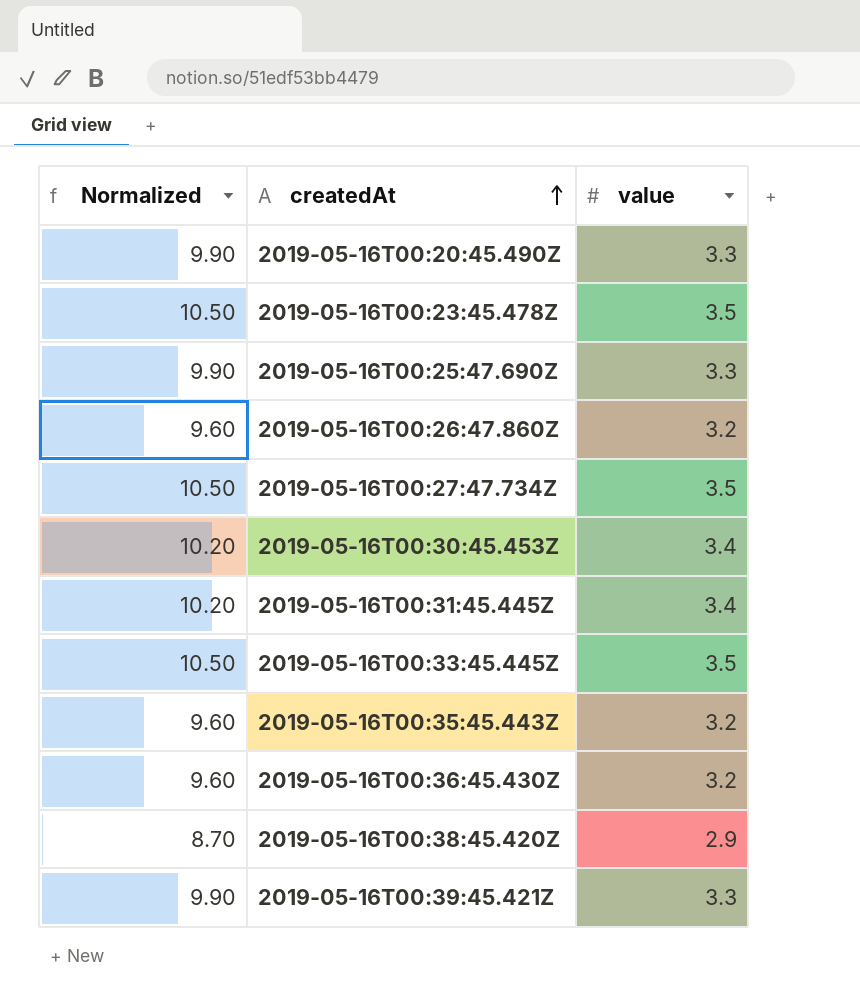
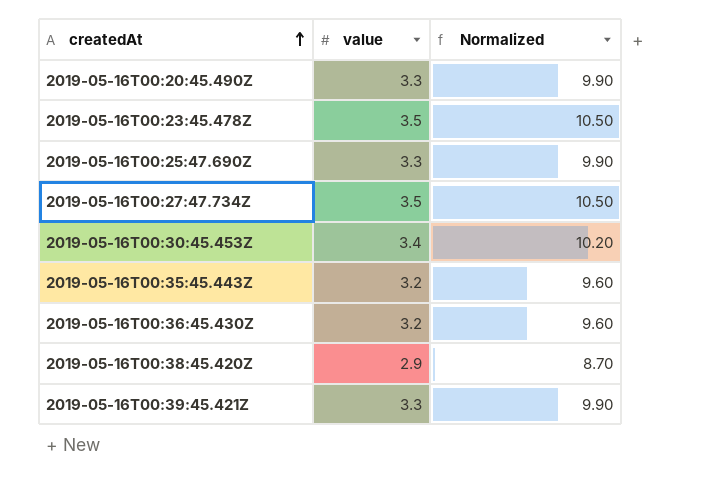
column Normalized | position: 1 -> 3
row 2019-05-16T00:26:47.860Z: 9.60 | 3.2 -> none
row 2019-05-16T00:31:45.445Z: 10.20 | 3.4 -> none
row 2019-05-16T00:33:45.445Z: 10.50 | 3.5 -> none

